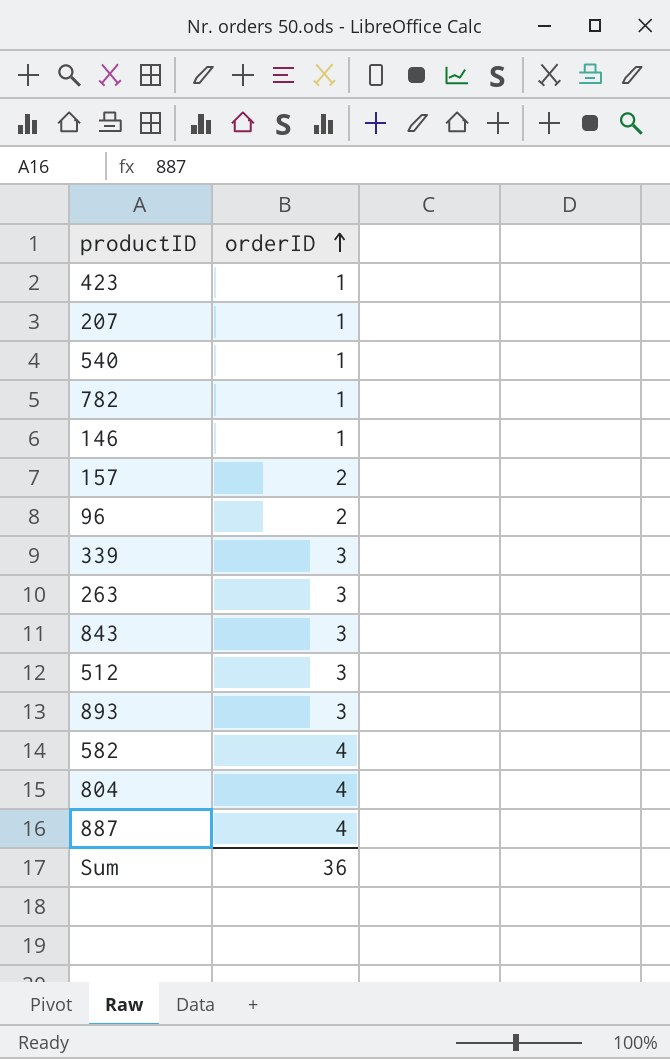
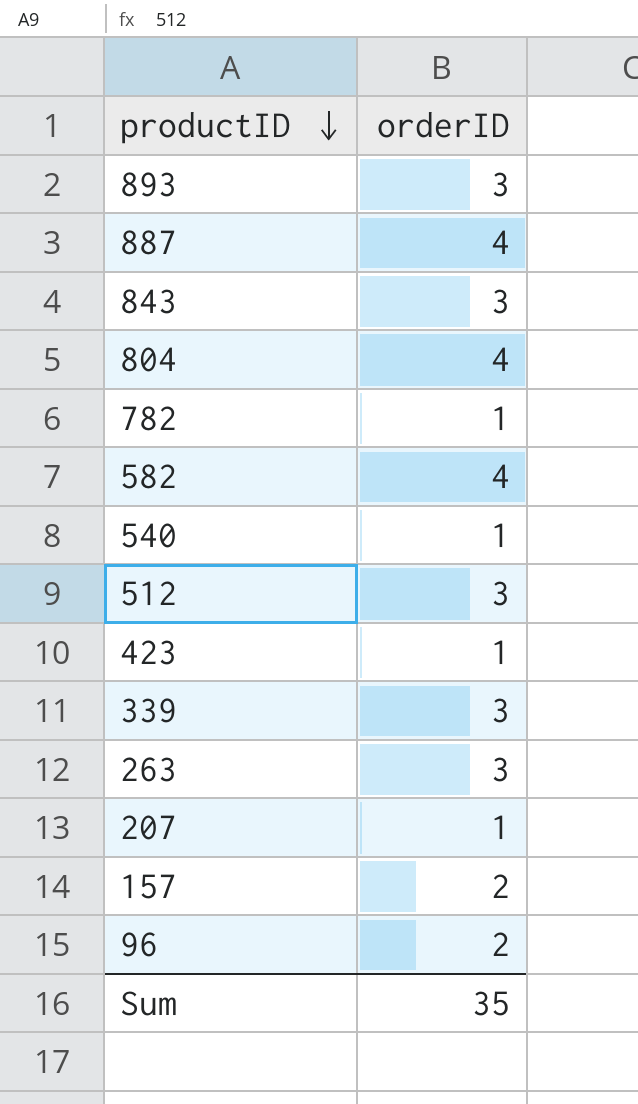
row order: orderID ascending -> productID descending
row 146: 1 -> none
Sum | orderID: 36 -> 35

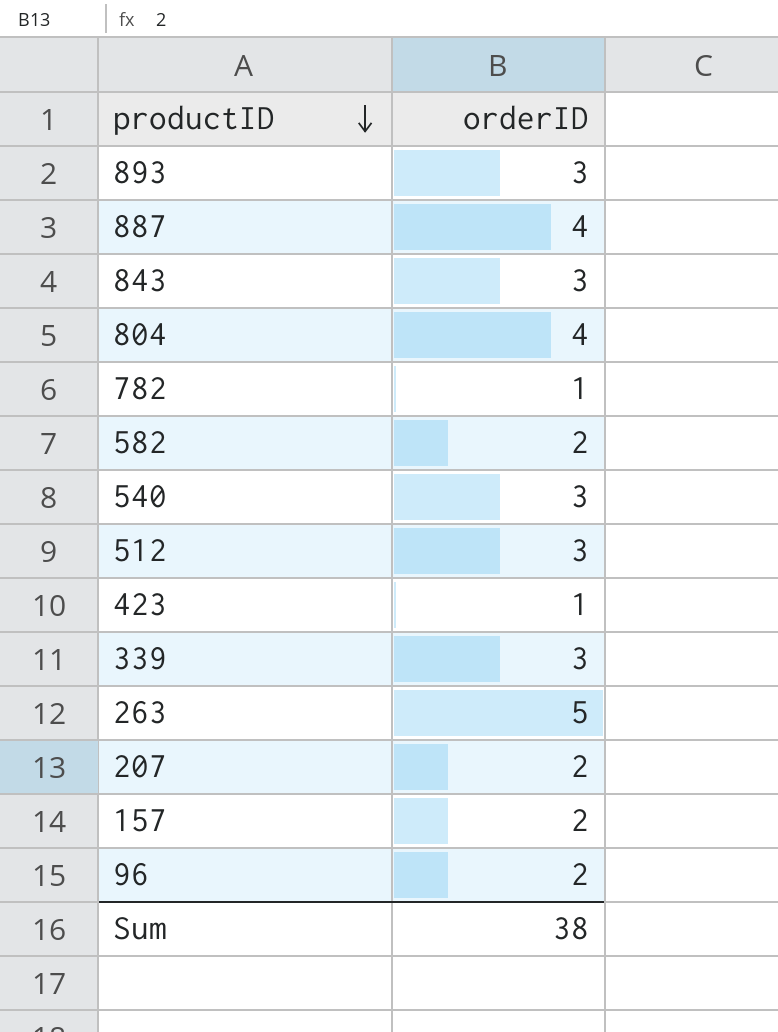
582 | orderID: 4 -> 2
540 | orderID: 1 -> 3
263 | orderID: 3 -> 5
207 | orderID: 1 -> 2
Sum | orderID: 35 -> 38

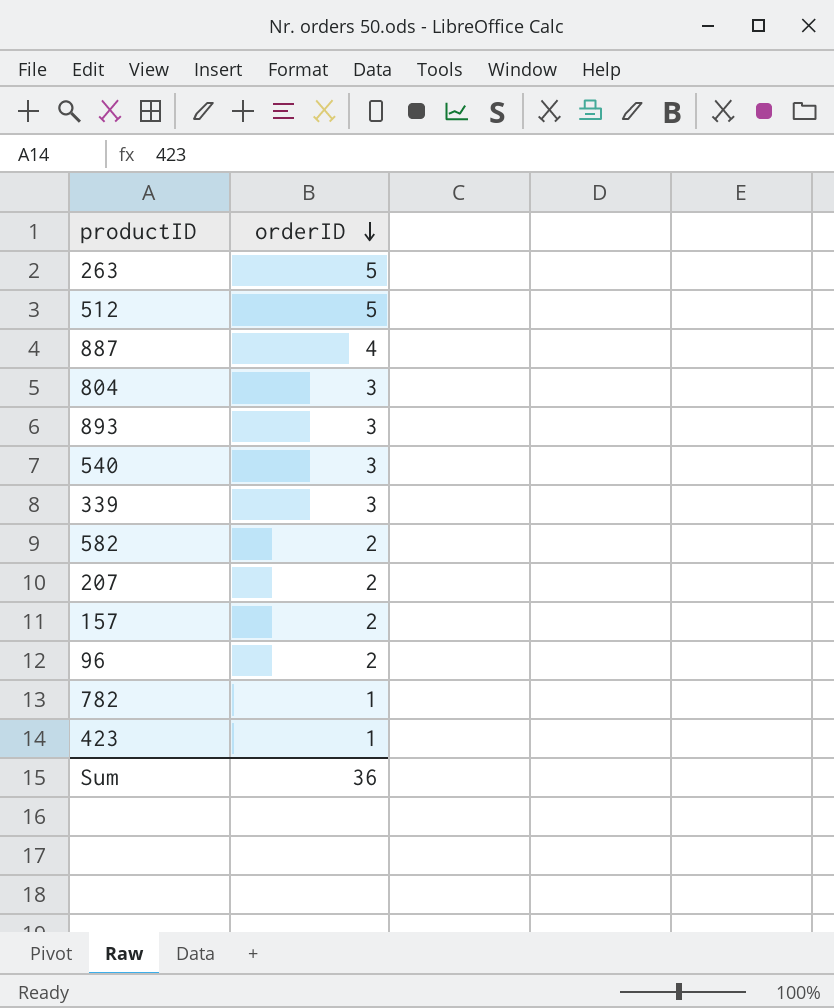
row order: productID descending -> orderID descending
row 843: 3 -> none
512 | orderID: 3 -> 5
804 | orderID: 4 -> 3
Sum | orderID: 38 -> 36

